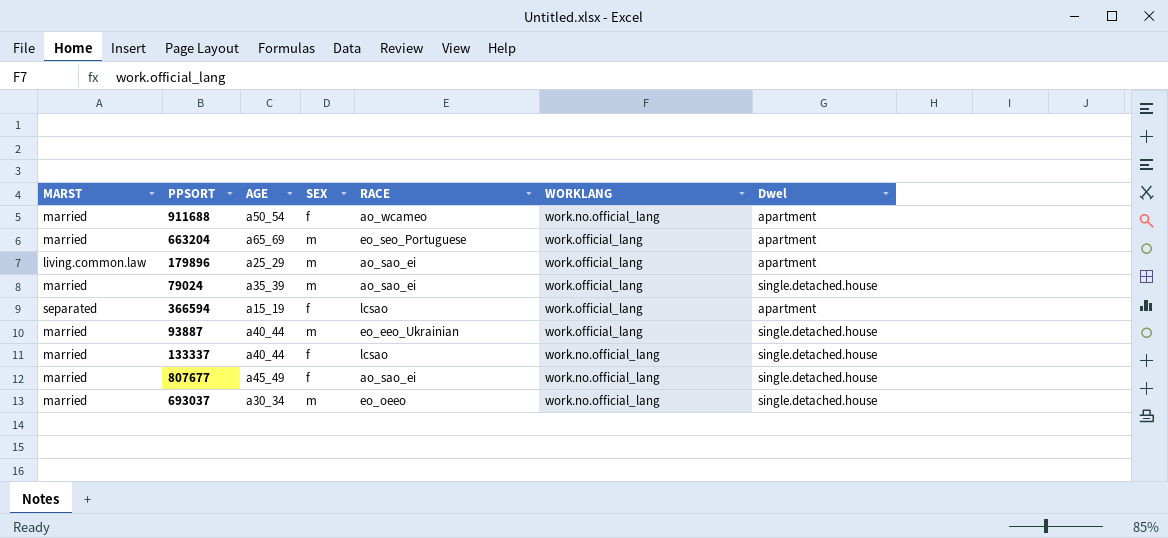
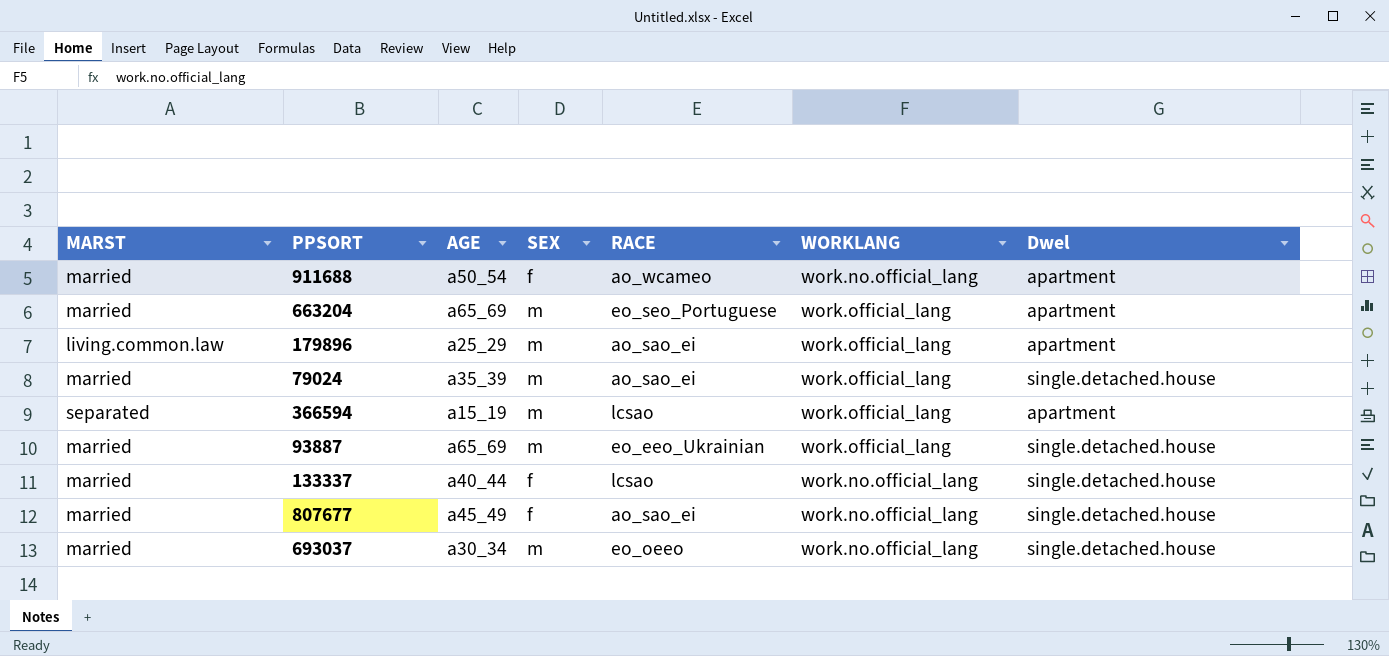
366594 | SEX: f -> m
93887 | AGE: a40_44 -> a65_69

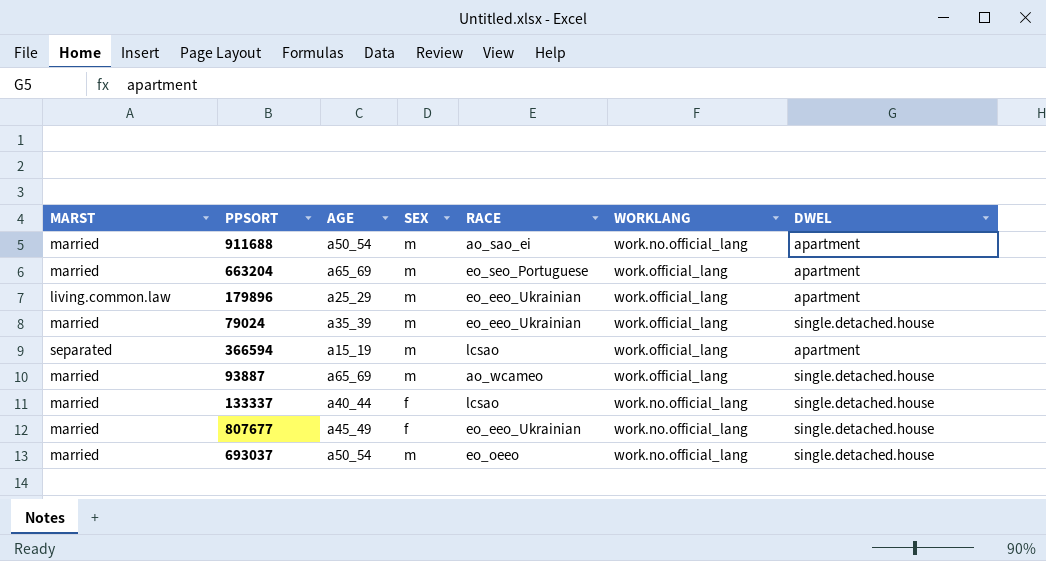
column name: Dwel -> DWEL
911688 | SEX: f -> m
911688 | RACE: ao_wcameo -> ao_sao_ei
179896 | RACE: ao_sao_ei -> eo_eeo_Ukrainian
79024 | RACE: ao_sao_ei -> eo_eeo_Ukrainian
93887 | RACE: eo_eeo_Ukrainian -> ao_wcameo
807677 | RACE: ao_sao_ei -> eo_eeo_Ukrainian
693037 | AGE: a30_34 -> a50_54

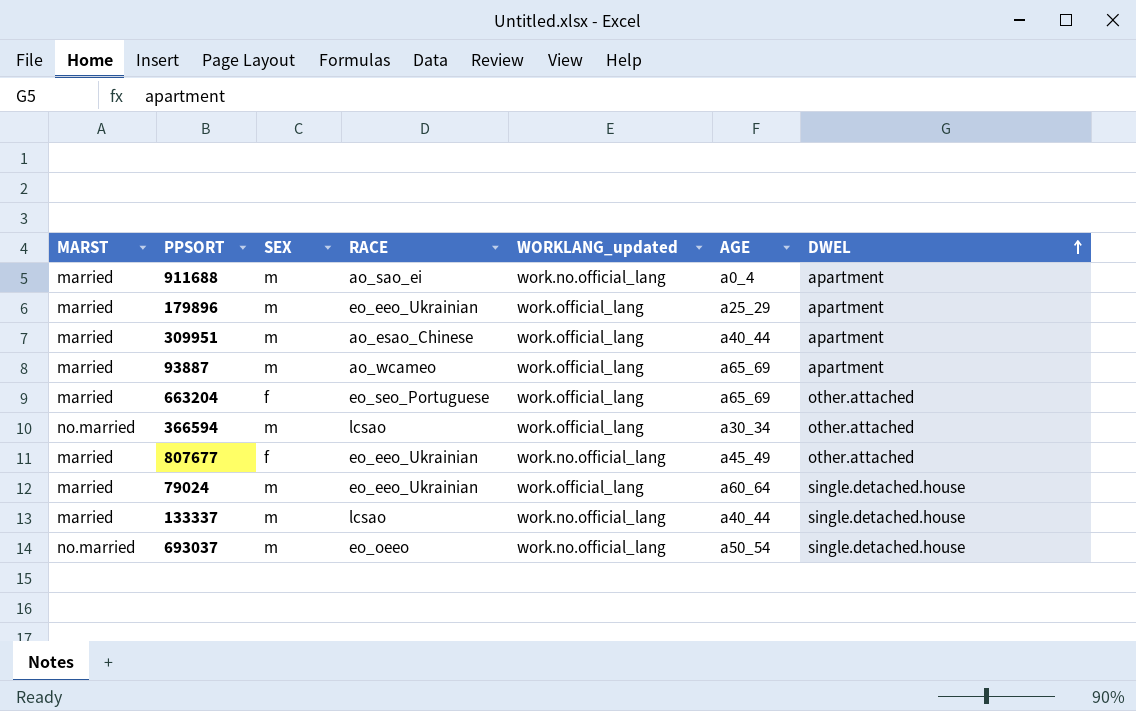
row order: none -> DWEL ascending
column name: WORKLANG -> WORKLANG_updated
column AGE | position: 3 -> 6
911688 | AGE: a50_54 -> a0_4
179896 | MARST: living.common.law -> married
row 309951: none -> married | m | ao_esao_Chinese | work.official_lang | a40_44 | apartment
93887 | DWEL: single.detached.house -> apartment
663204 | SEX: m -> f
663204 | DWEL: apartment -> other.attached
366594 | MARST: separated -> no.married
366594 | AGE: a15_19 -> a30_34
366594 | DWEL: apartment -> other.attached
807677 | DWEL: single.detached.house -> other.attached
79024 | AGE: a35_39 -> a60_64
133337 | SEX: f -> m
693037 | MARST: married -> no.married

